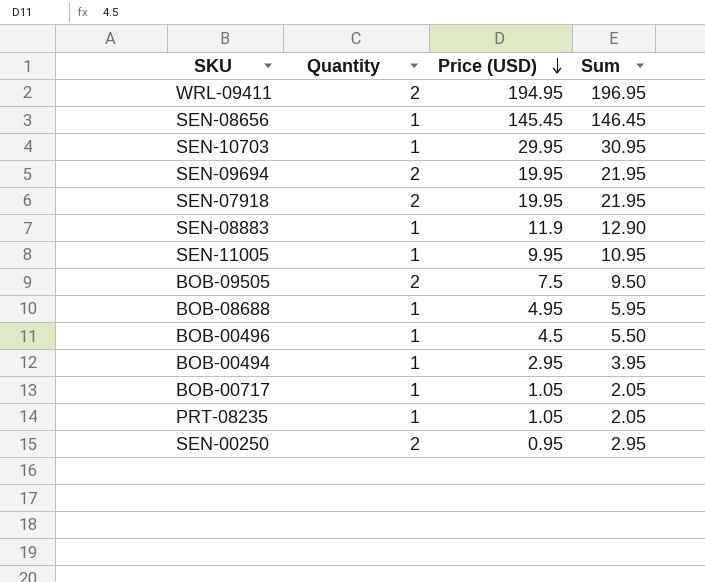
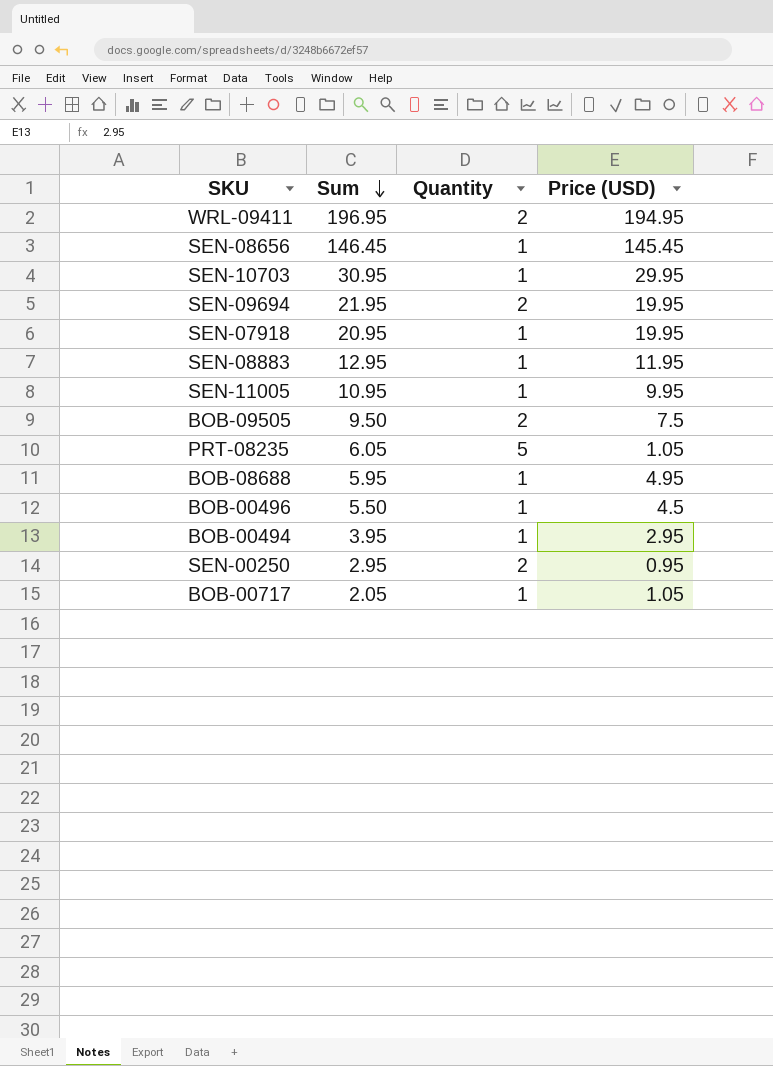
row order: Price (USD) descending -> Sum descending
column Sum | position: 4 -> 2
SEN-07918 | Sum: 21.95 -> 20.95
SEN-07918 | Quantity: 2 -> 1
SEN-08883 | Sum: 12.90 -> 12.95
SEN-08883 | Price (USD): 11.9 -> 11.95
PRT-08235 | Sum: 2.05 -> 6.05
PRT-08235 | Quantity: 1 -> 5

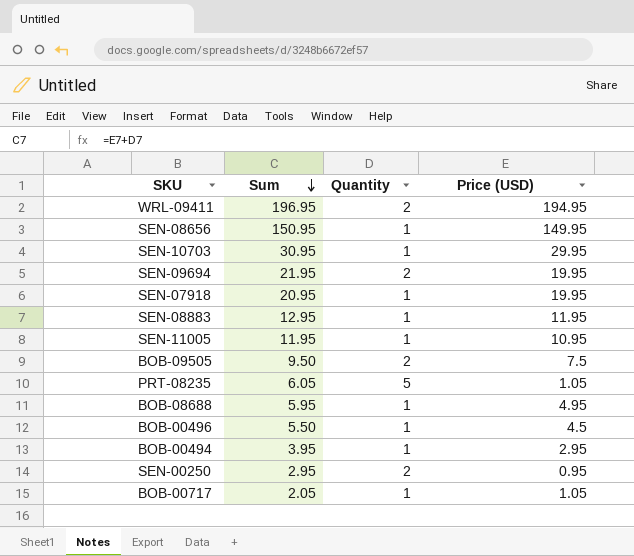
SEN-08656 | Sum: 146.45 -> 150.95
SEN-08656 | Price (USD): 145.45 -> 149.95
SEN-11005 | Sum: 10.95 -> 11.95
SEN-11005 | Price (USD): 9.95 -> 10.95

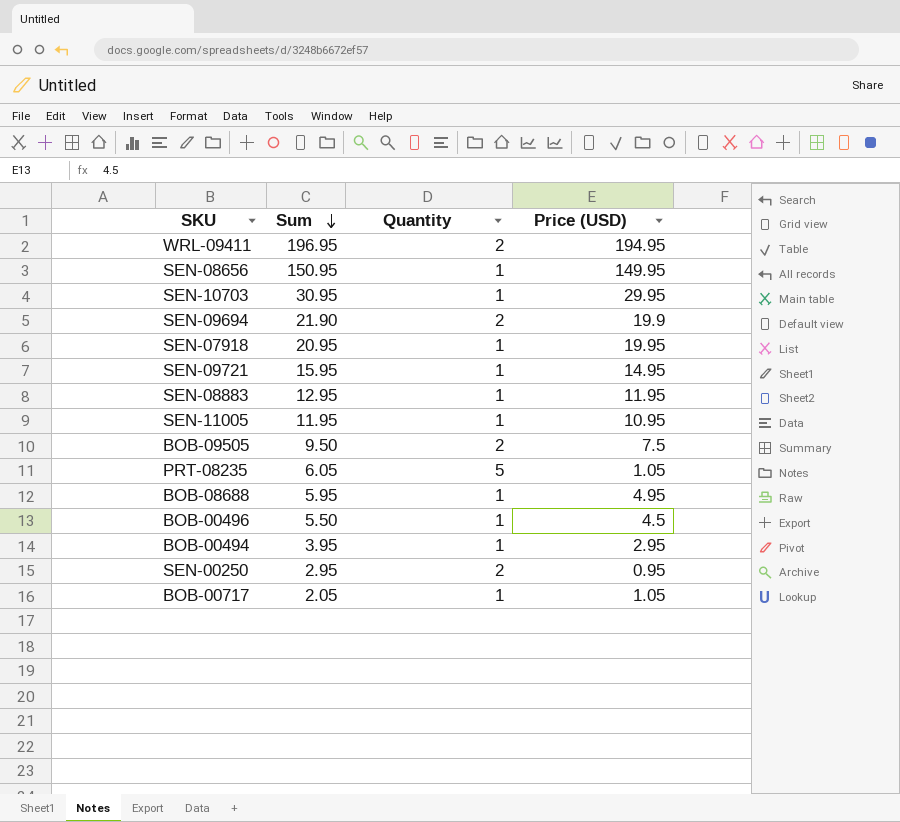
SEN-09694 | Sum: 21.95 -> 21.90
SEN-09694 | Price (USD): 19.95 -> 19.9
row SEN-09721: none -> 15.95 | 1 | 14.95

